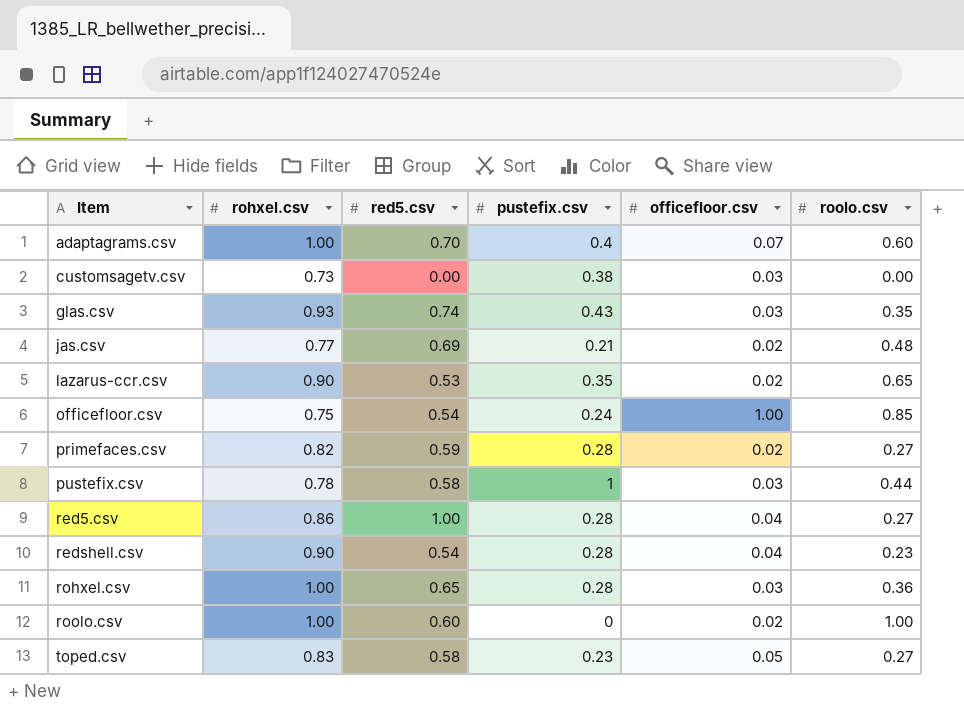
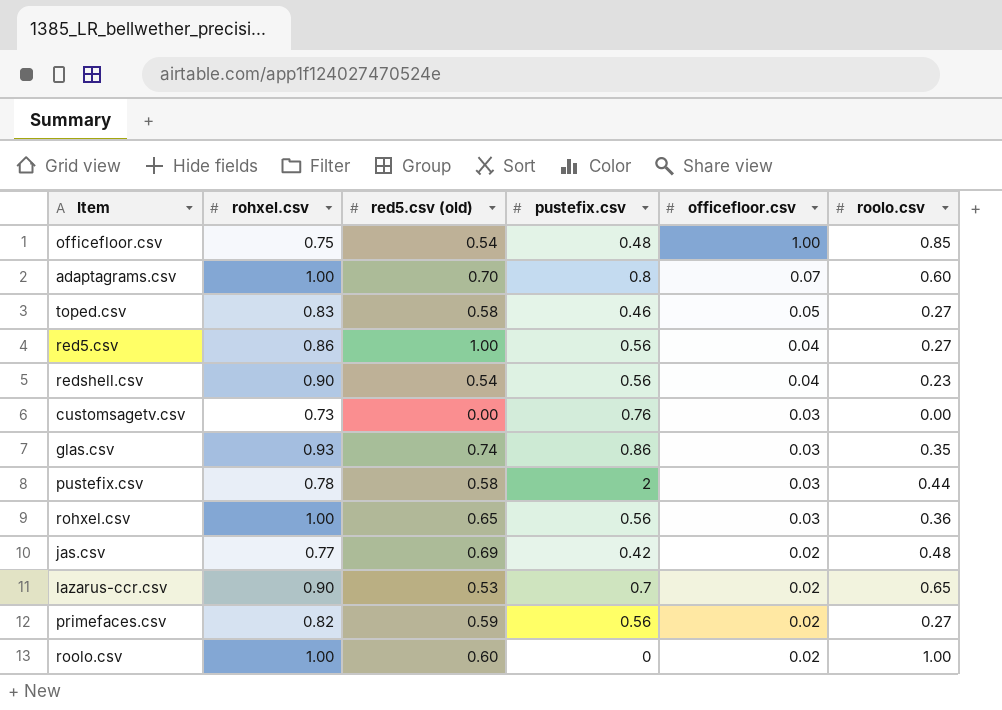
row order: Item ascending -> officefloor.csv descending
column name: red5.csv -> red5.csv (old)
officefloor.csv | pustefix.csv: 0.24 -> 0.48
adaptagrams.csv | pustefix.csv: 0.4 -> 0.8
toped.csv | pustefix.csv: 0.23 -> 0.46
red5.csv | pustefix.csv: 0.28 -> 0.56
redshell.csv | pustefix.csv: 0.28 -> 0.56
customsagetv.csv | pustefix.csv: 0.38 -> 0.76
glas.csv | pustefix.csv: 0.43 -> 0.86
pustefix.csv | pustefix.csv: 1 -> 2
rohxel.csv | pustefix.csv: 0.28 -> 0.56
jas.csv | pustefix.csv: 0.21 -> 0.42
lazarus-ccr.csv | pustefix.csv: 0.35 -> 0.7
primefaces.csv | pustefix.csv: 0.28 -> 0.56

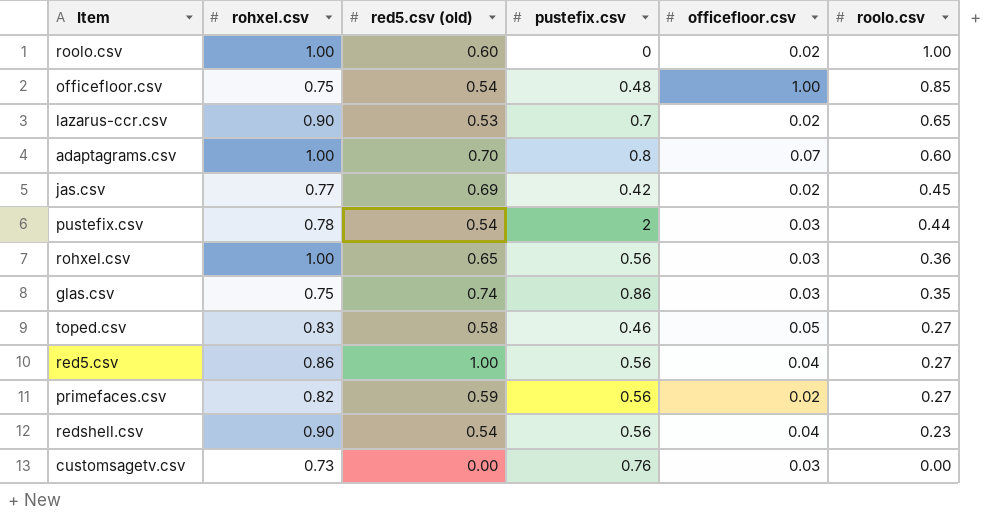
row order: officefloor.csv descending -> roolo.csv descending
jas.csv | roolo.csv: 0.48 -> 0.45
pustefix.csv | red5.csv (old): 0.58 -> 0.54
glas.csv | rohxel.csv: 0.93 -> 0.75

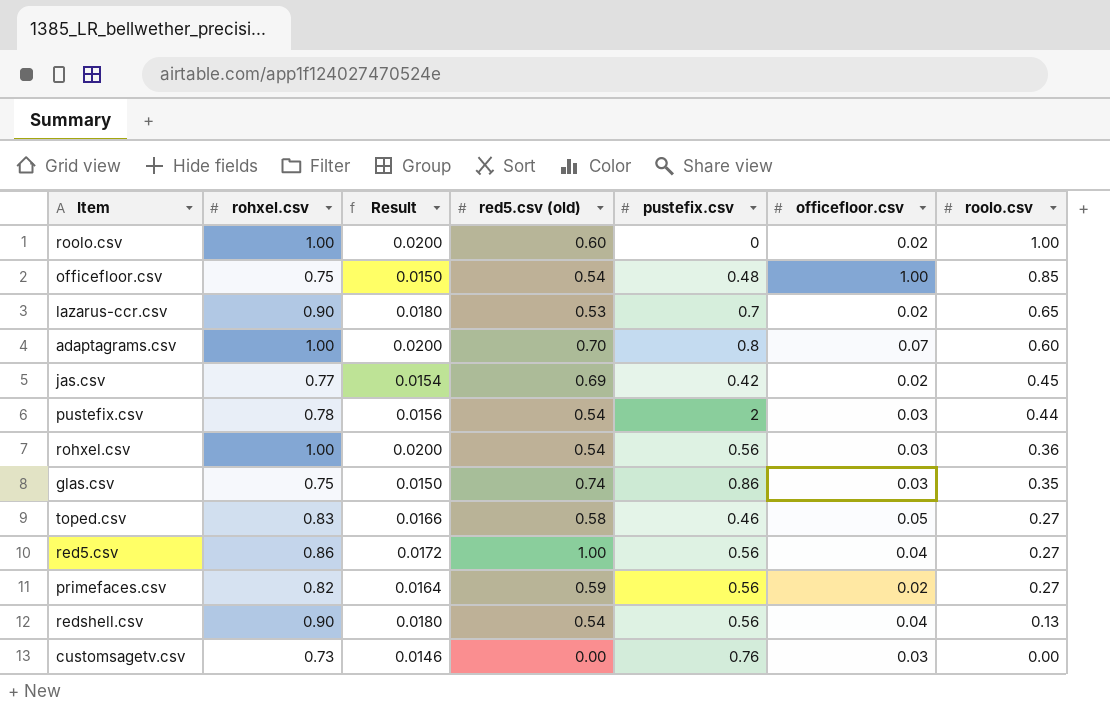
column Result | formula: none -> [rohxel.csv] * 0.02
rohxel.csv | red5.csv (old): 0.65 -> 0.54
redshell.csv | roolo.csv: 0.23 -> 0.13

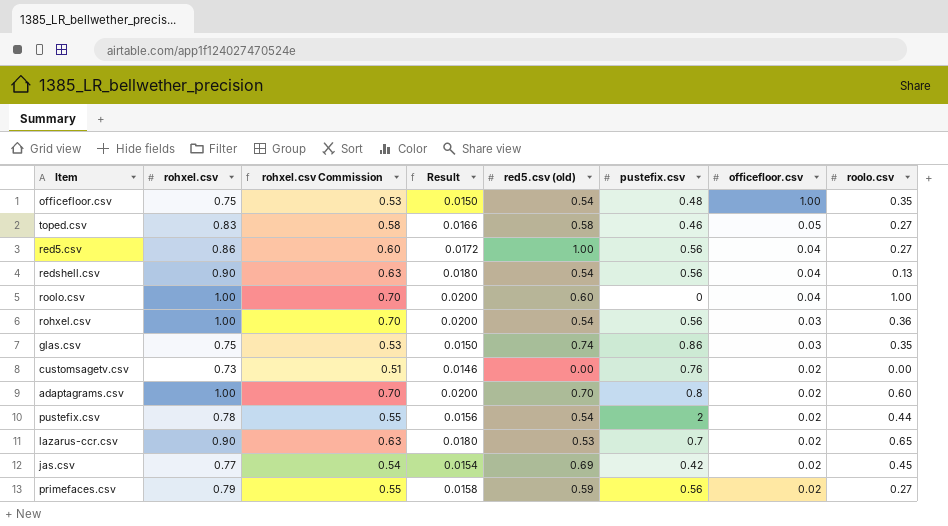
row order: roolo.csv descending -> officefloor.csv descending
column rohxel.csv Commission | formula: none -> [rohxel.csv] * 0.7
officefloor.csv | roolo.csv: 0.85 -> 0.35
roolo.csv | officefloor.csv: 0.02 -> 0.04
customsagetv.csv | officefloor.csv: 0.03 -> 0.02
adaptagrams.csv | officefloor.csv: 0.07 -> 0.02
pustefix.csv | officefloor.csv: 0.03 -> 0.02
primefaces.csv | rohxel.csv: 0.82 -> 0.79
primefaces.csv | Result: 0.0164 -> 0.0158

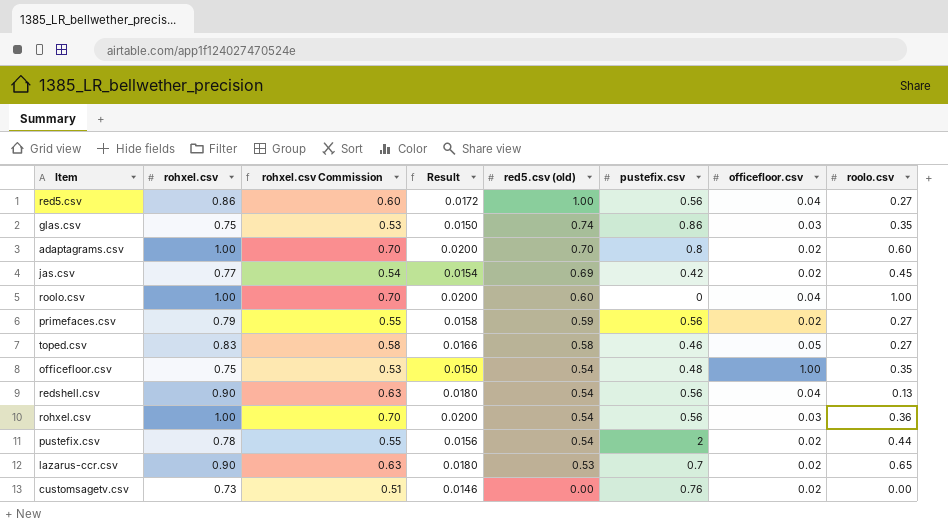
row order: officefloor.csv descending -> red5.csv (old) descending

